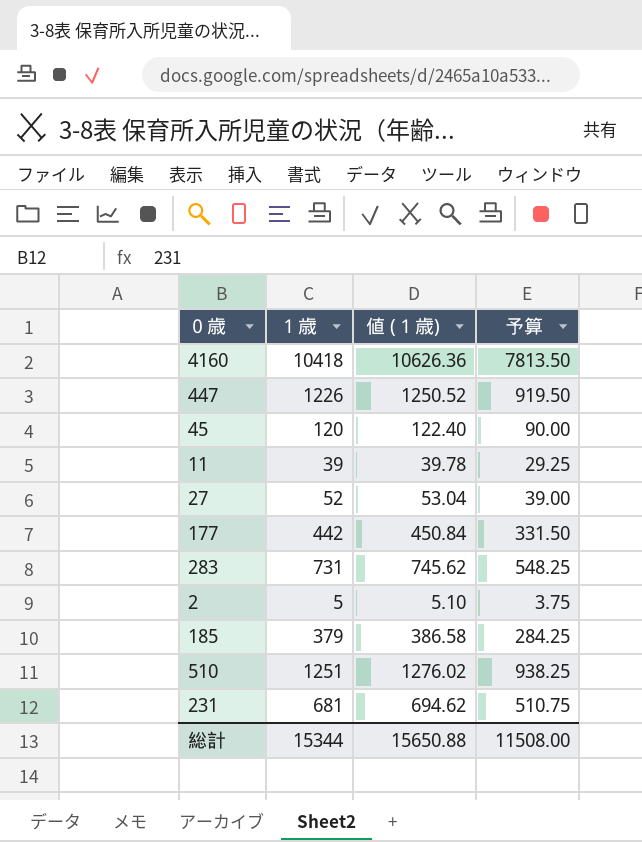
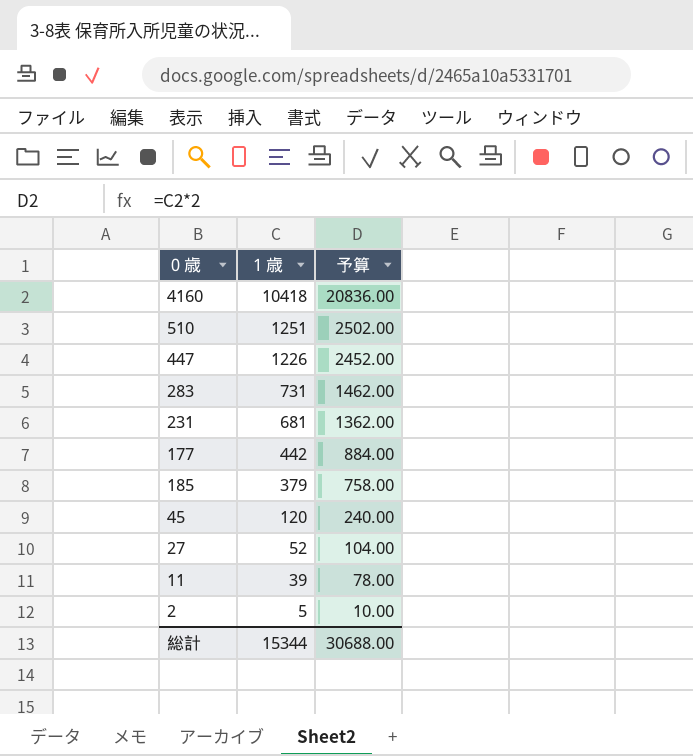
row order: none -> １歳 descending
column 値 (１歳) | formula: [１歳] * 1.02 -> none
column 予算 | formula: [１歳] * 0.75 -> [１歳] * 2
総計 | 予算: 11508.00 -> 30688.00

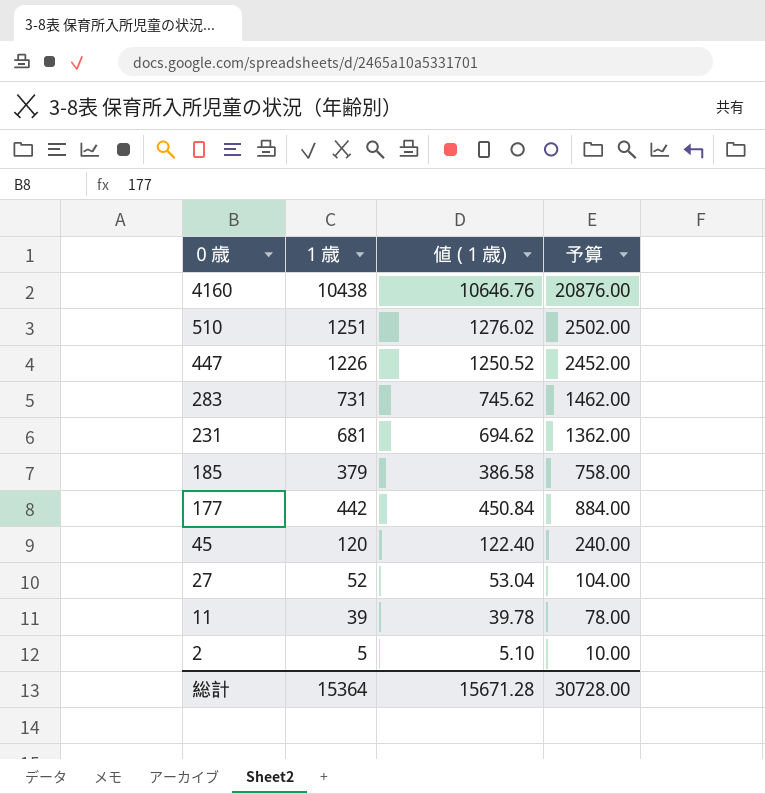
row order: １歳 descending -> ０歳 descending
column 値 (１歳) | formula: none -> [１歳] * 1.02
4160 | １歳: 10418 -> 10438
4160 | 予算: 20836.00 -> 20876.00
総計 | １歳: 15344 -> 15364
総計 | 予算: 30688.00 -> 30728.00

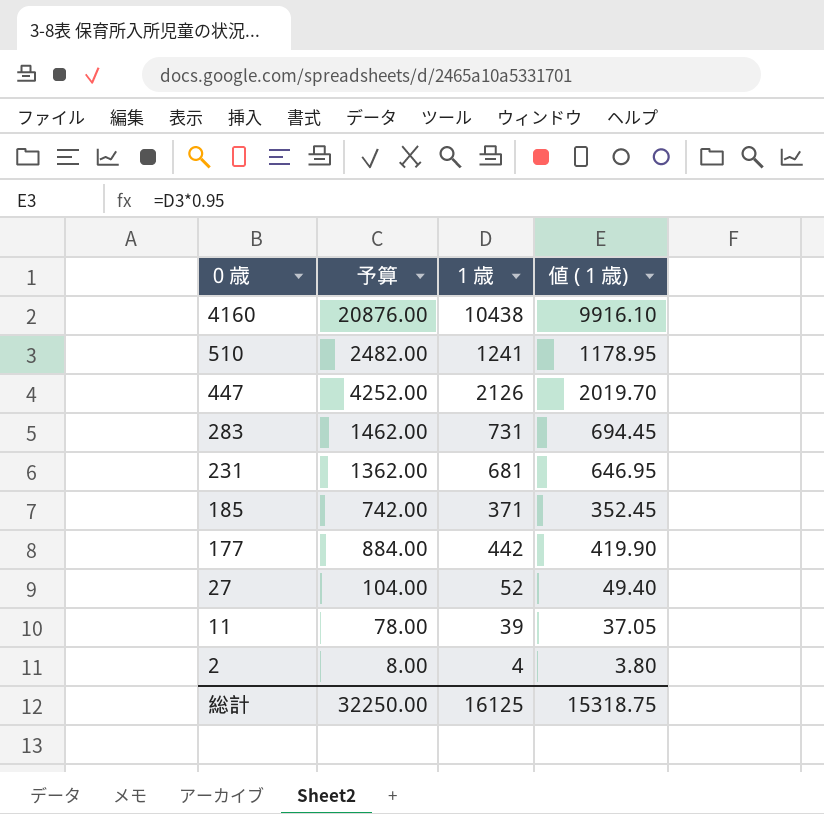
column 予算 | position: 4 -> 2
column 値 (１歳) | formula: [１歳] * 1.02 -> [１歳] * 0.95
row 45: 120 | 122.40 | 240.00 -> none
510 | 予算: 2502.00 -> 2482.00
510 | １歳: 1251 -> 1241
447 | 予算: 2452.00 -> 4252.00
447 | １歳: 1226 -> 2126
185 | 予算: 758.00 -> 742.00
185 | １歳: 379 -> 371
2 | 予算: 10.00 -> 8.00
2 | １歳: 5 -> 4
総計 | 予算: 30728.00 -> 32250.00
総計 | １歳: 15364 -> 16125
総計 | 値 (１歳): 15671.28 -> 15318.75

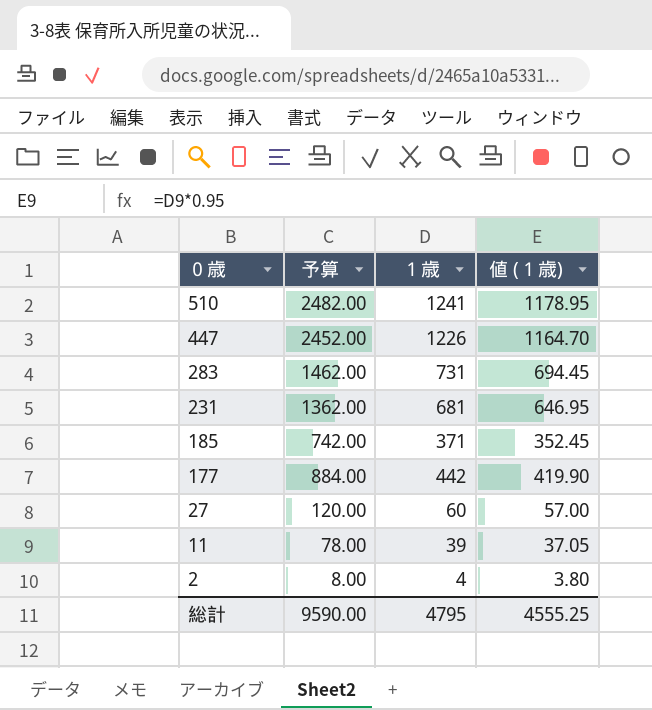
row 4160: 20876.00 | 10438 | 9916.10 -> none
447 | 予算: 4252.00 -> 2452.00
447 | １歳: 2126 -> 1226
447 | 値 (１歳): 2019.70 -> 1164.70
27 | 予算: 104.00 -> 120.00
27 | １歳: 52 -> 60
27 | 値 (１歳): 49.40 -> 57.00
総計 | 予算: 32250.00 -> 9590.00
総計 | １歳: 16125 -> 4795
総計 | 値 (１歳): 15318.75 -> 4555.25

